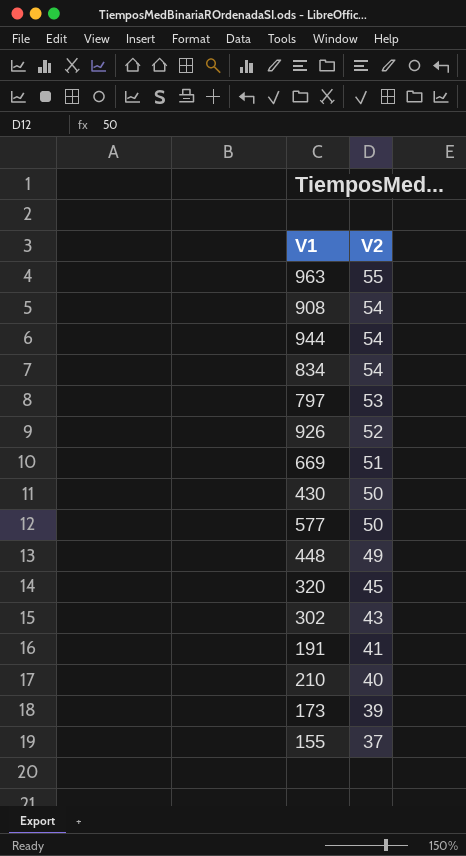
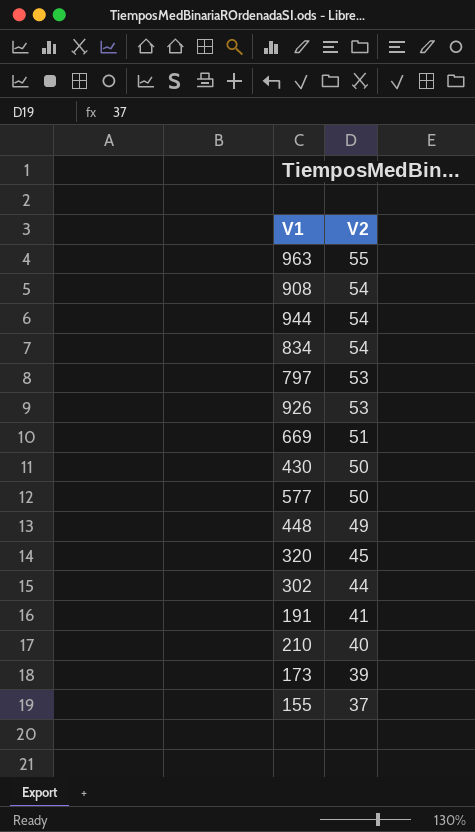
926 | V2: 52 -> 53
302 | V2: 43 -> 44

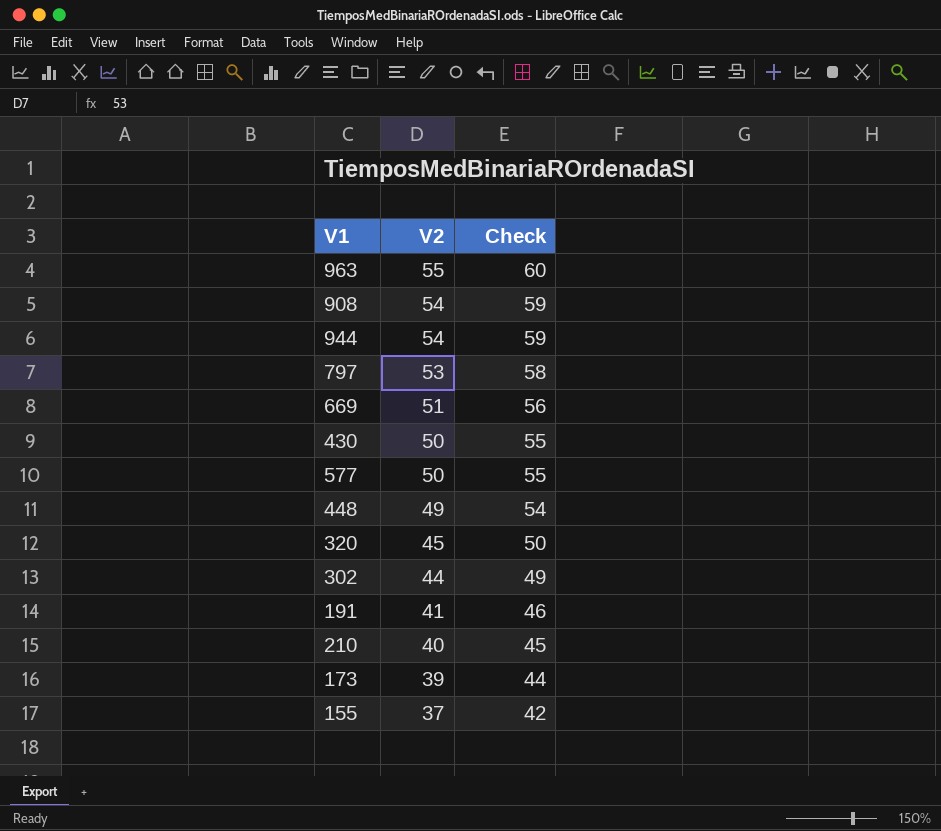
column Check | formula: none -> [V2] + 5
row 834: 54 -> none
row 926: 53 -> none

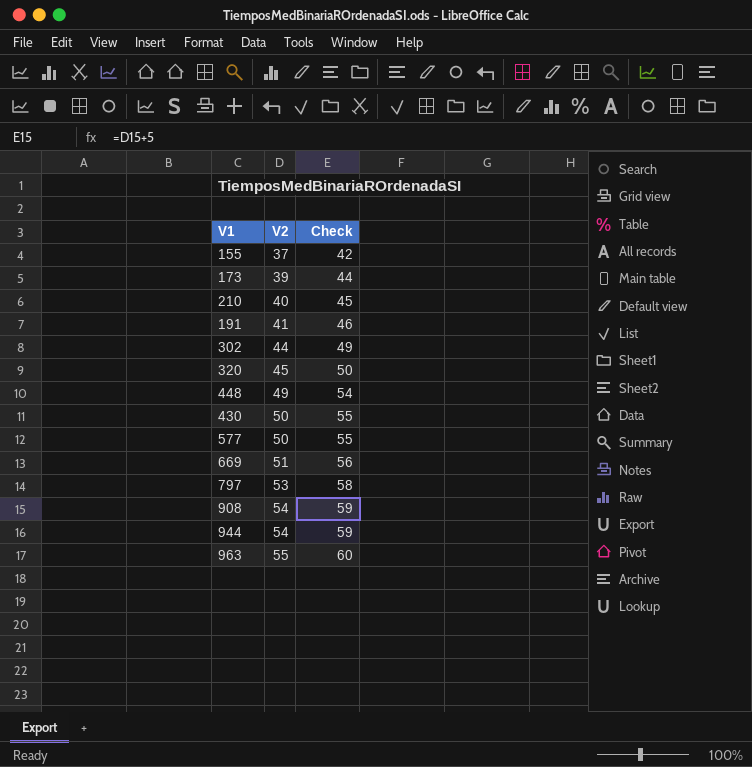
row order: V2 descending -> V2 ascending

